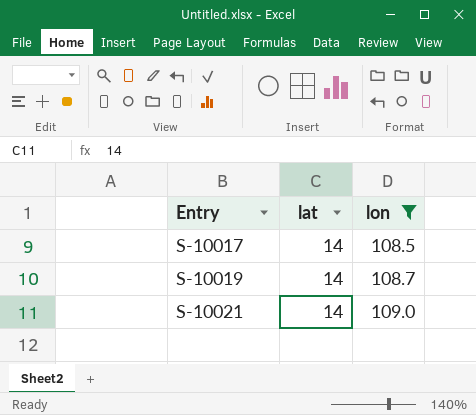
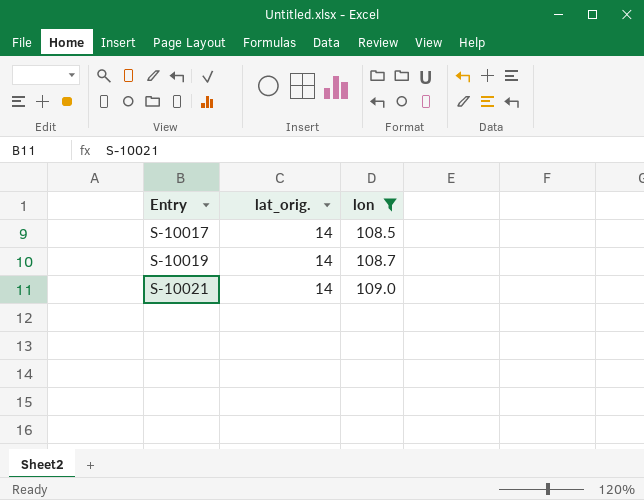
column name: lat -> lat_orig.

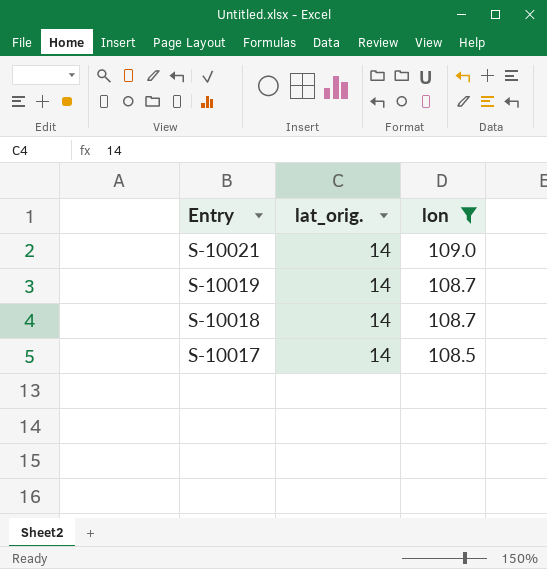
row order: Entry ascending -> Entry descending
row S-10018: none -> 14 | 108.7

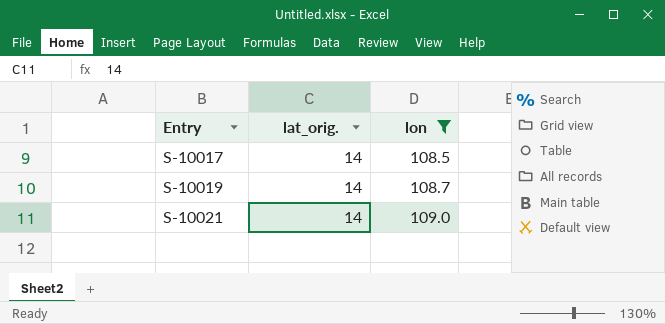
row order: Entry descending -> Entry ascending
row S-10018: 14 | 108.7 -> none

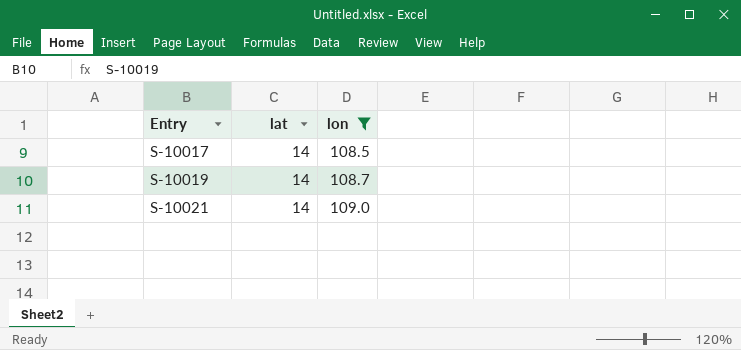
column name: lat_orig. -> lat

